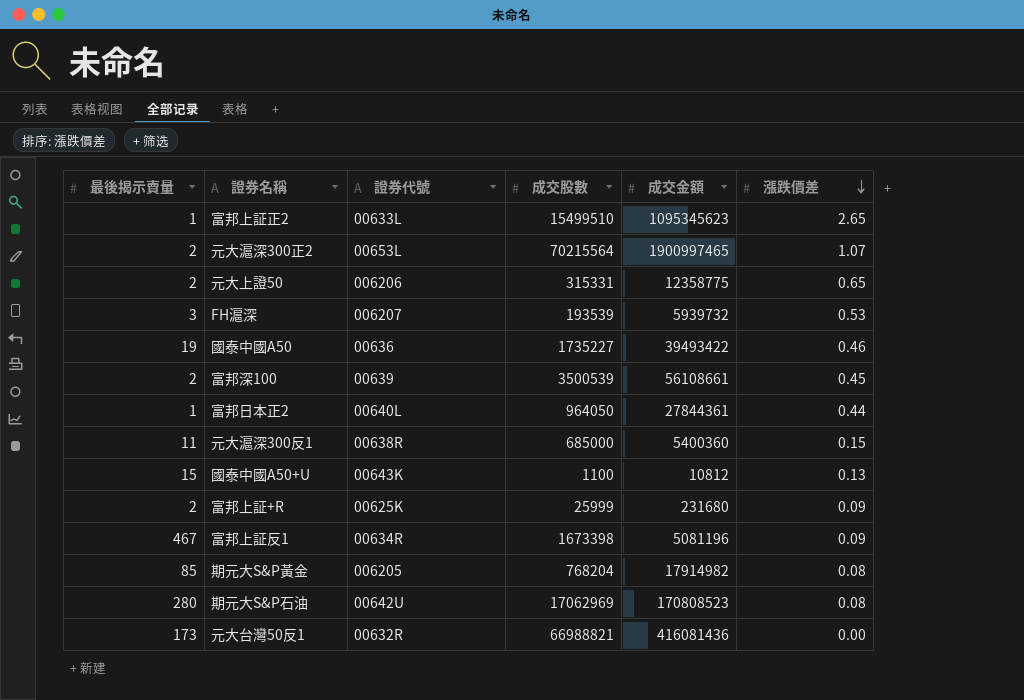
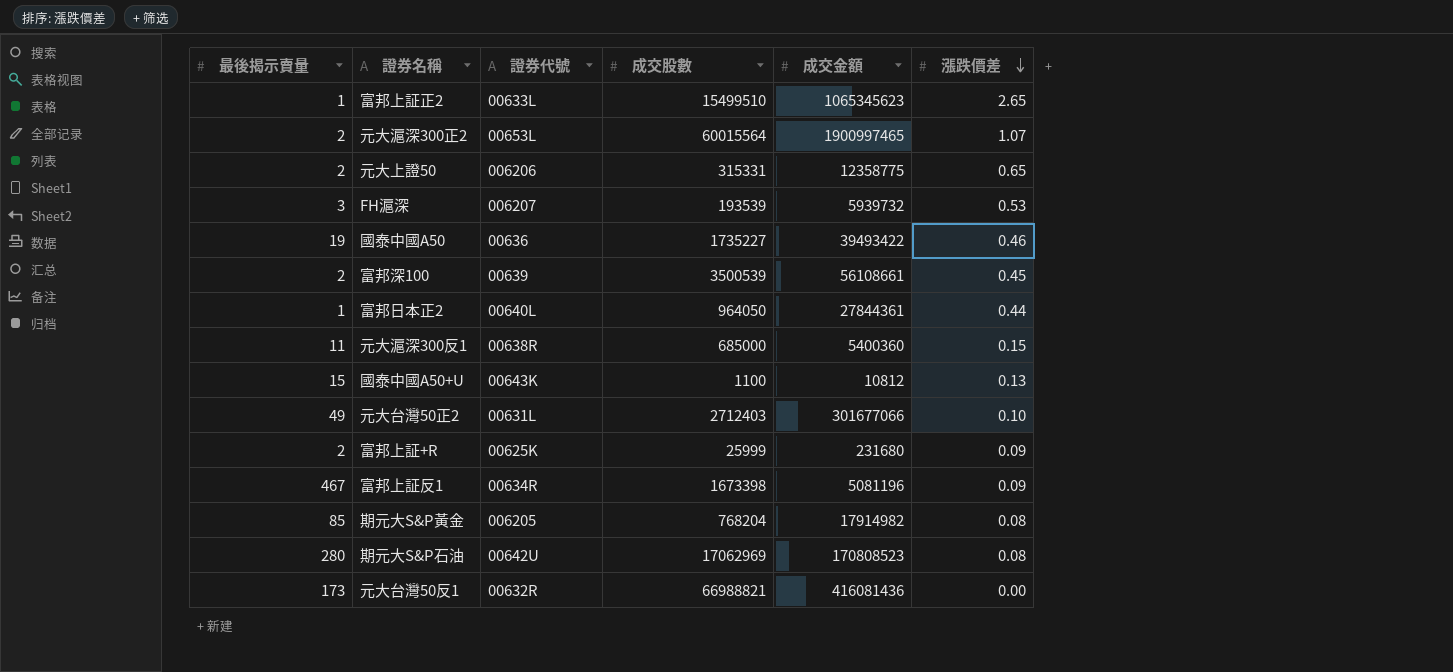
富邦上証正2 | 成交金額: 1095345623 -> 1065345623
元大滬深300正2 | 成交股數: 70215564 -> 60015564
row 元大台灣50正2: none -> 49 | 00631L | 2712403 | 301677066 | 0.10

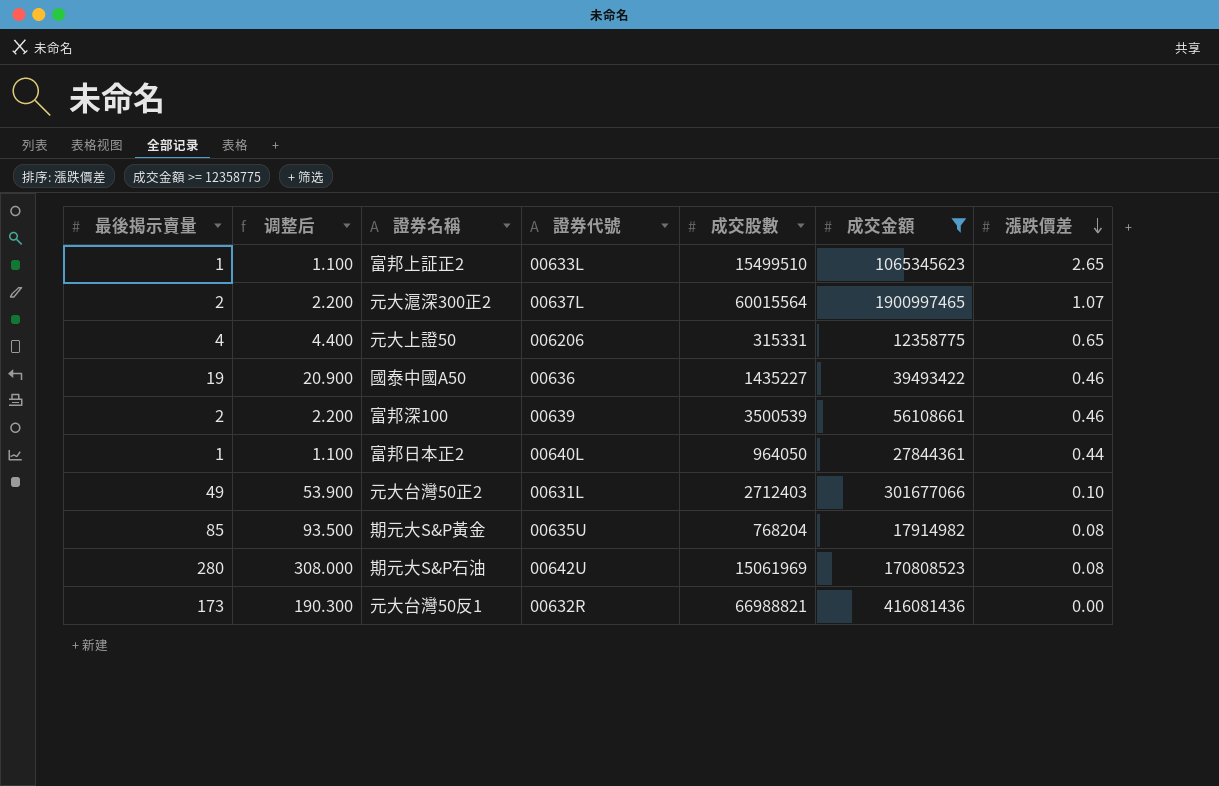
filter: none -> 成交金額 >= 12358775
column 调整后 | formula: none -> [最後揭示賣量] * 1.1
元大滬深300正2 | 證券代號: 00653L -> 00637L
元大上證50 | 最後揭示賣量: 2 -> 4
國泰中國A50 | 成交股數: 1735227 -> 1435227
富邦深100 | 漲跌價差: 0.45 -> 0.46
期元大S&P黃金 | 證券代號: 006205 -> 00635U
期元大S&P石油 | 成交股數: 17062969 -> 15061969

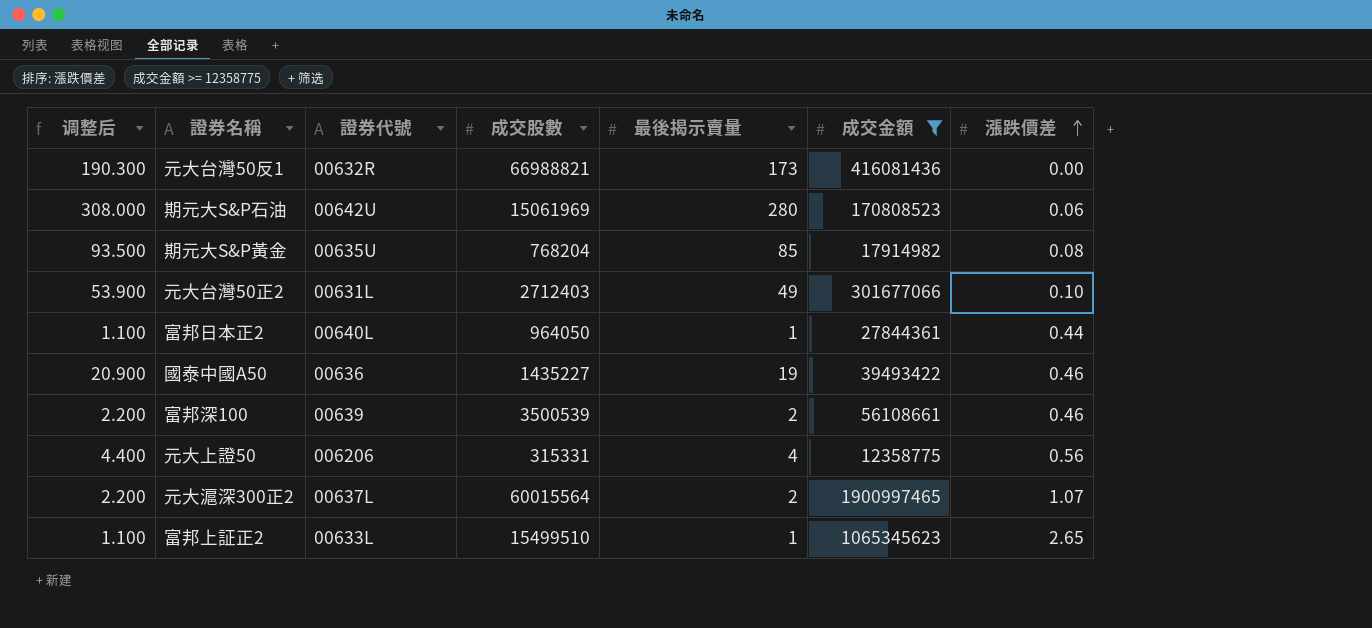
row order: 漲跌價差 descending -> 漲跌價差 ascending
column 最後揭示賣量 | position: 1 -> 5
期元大S&P石油 | 漲跌價差: 0.08 -> 0.06
元大上證50 | 漲跌價差: 0.65 -> 0.56

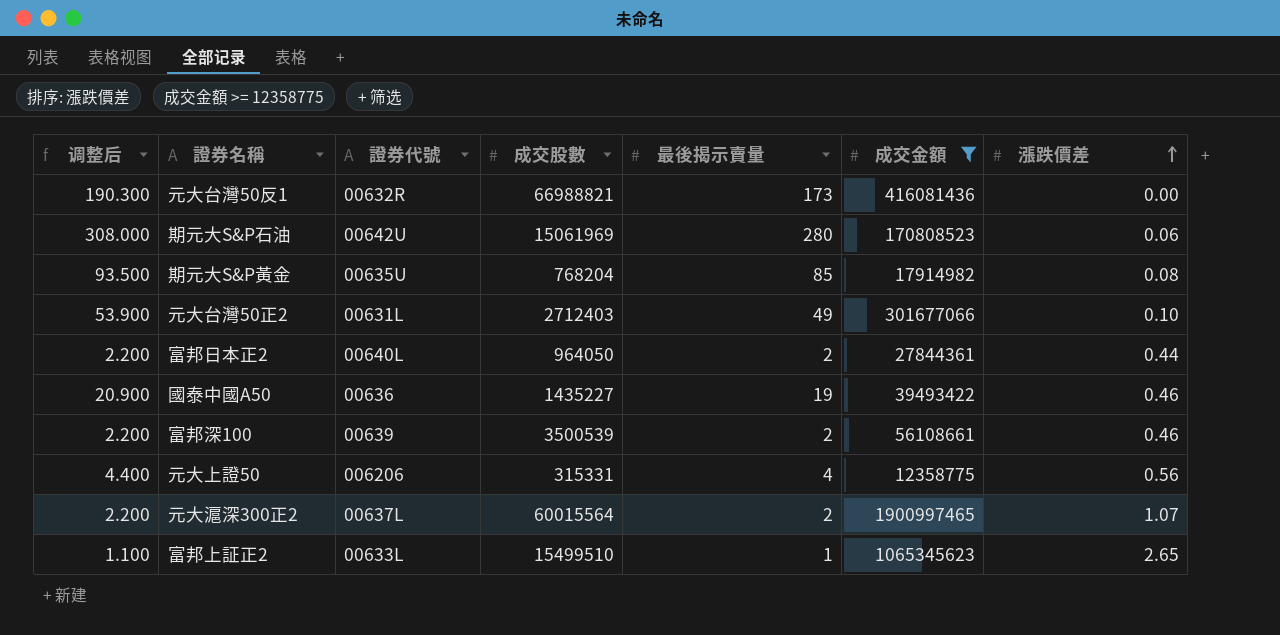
富邦日本正2 | 调整后: 1.100 -> 2.200
富邦日本正2 | 最後揭示賣量: 1 -> 2

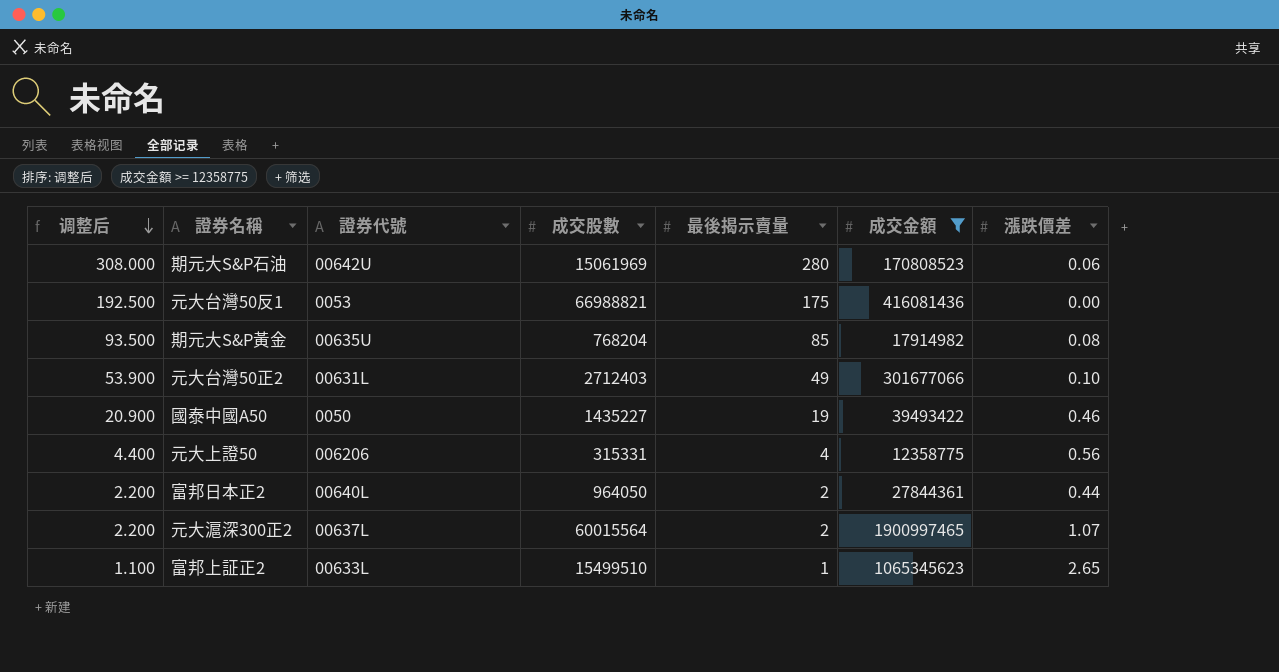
row order: 漲跌價差 ascending -> 调整后 descending
row 富邦深100: 2.200 | 00639 | 3500539 | 2 | 56108661 | 0.46 -> none
元大台灣50反1 | 调整后: 190.300 -> 192.500
元大台灣50反1 | 證券代號: 00632R -> 0053
元大台灣50反1 | 最後揭示賣量: 173 -> 175
國泰中國A50 | 證券代號: 00636 -> 0050

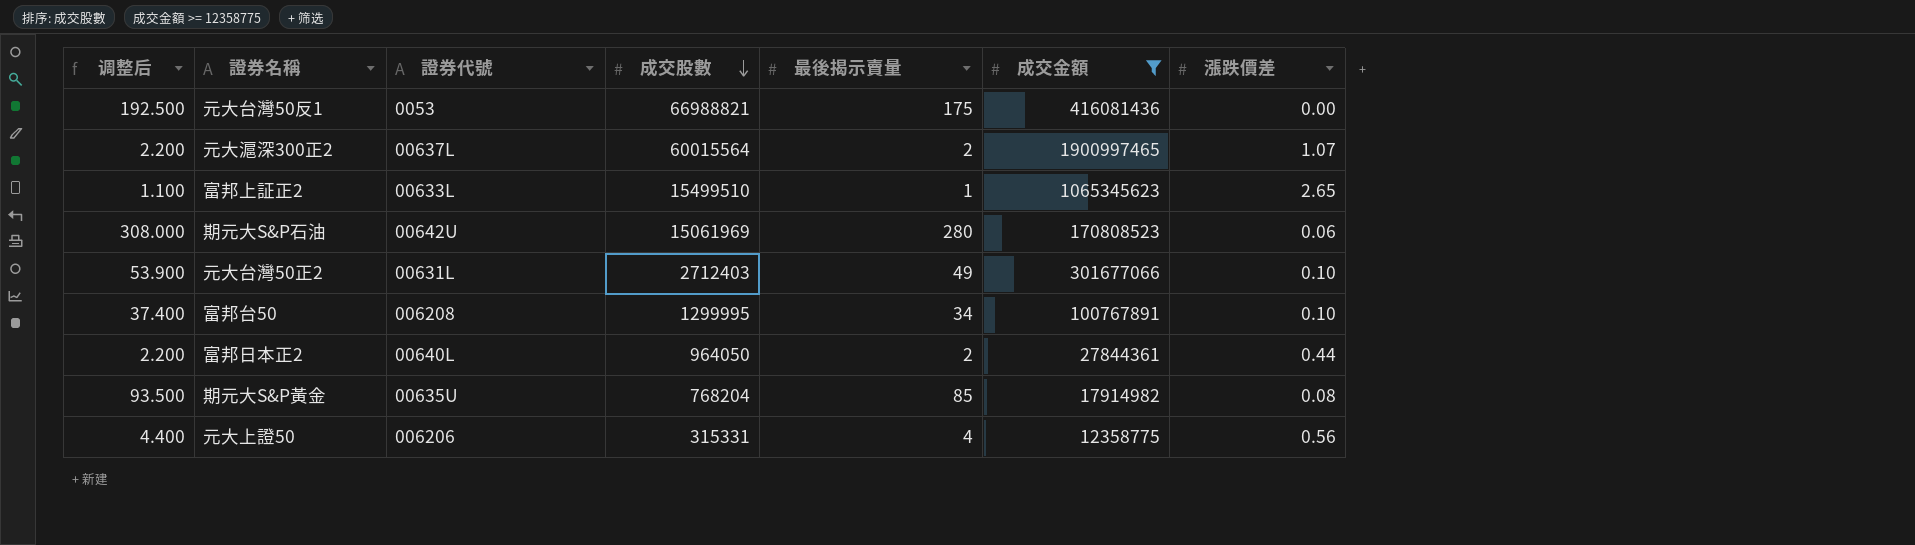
row order: 调整后 descending -> 成交股數 descending
row 國泰中國A50: 20.900 | 0050 | 1435227 | 19 | 39493422 | 0.46 -> none
row 富邦台50: none -> 37.400 | 006208 | 1299995 | 34 | 100767891 | 0.10

